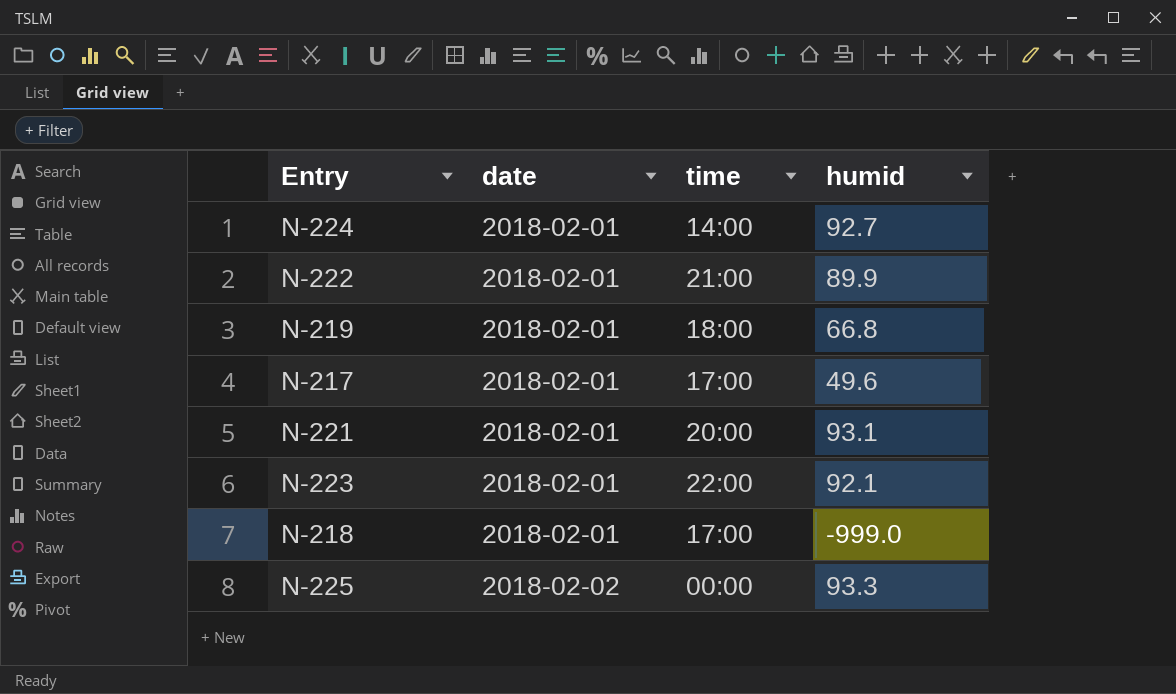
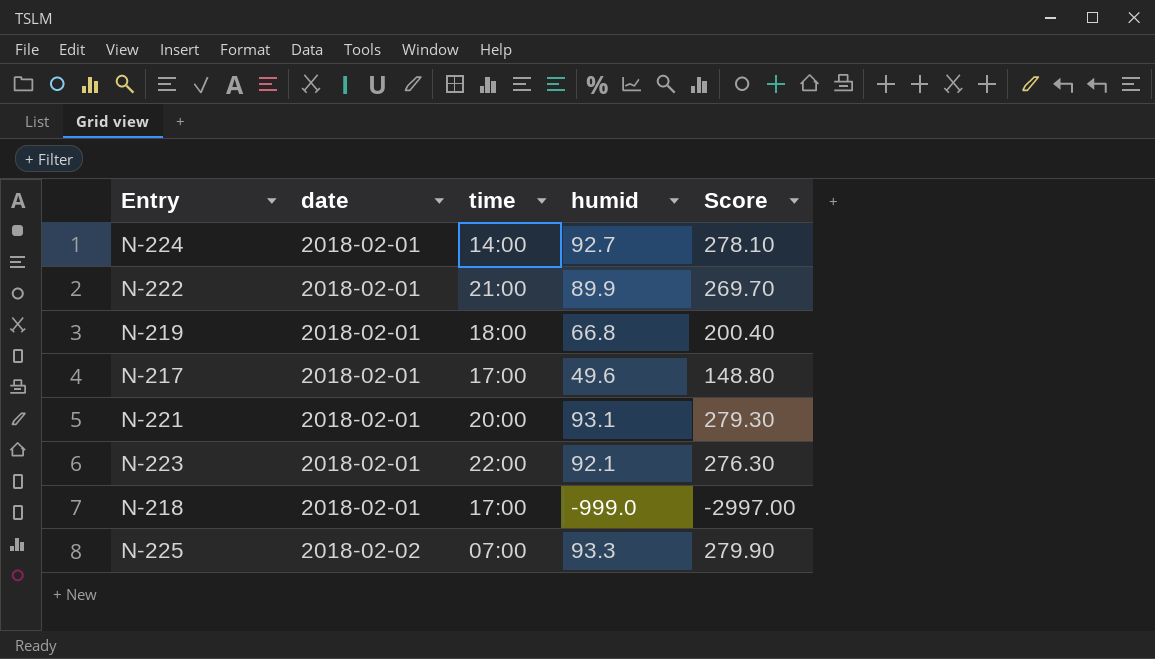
column Score | formula: none -> [humid] * 3
N-225 | time: 00:00 -> 07:00

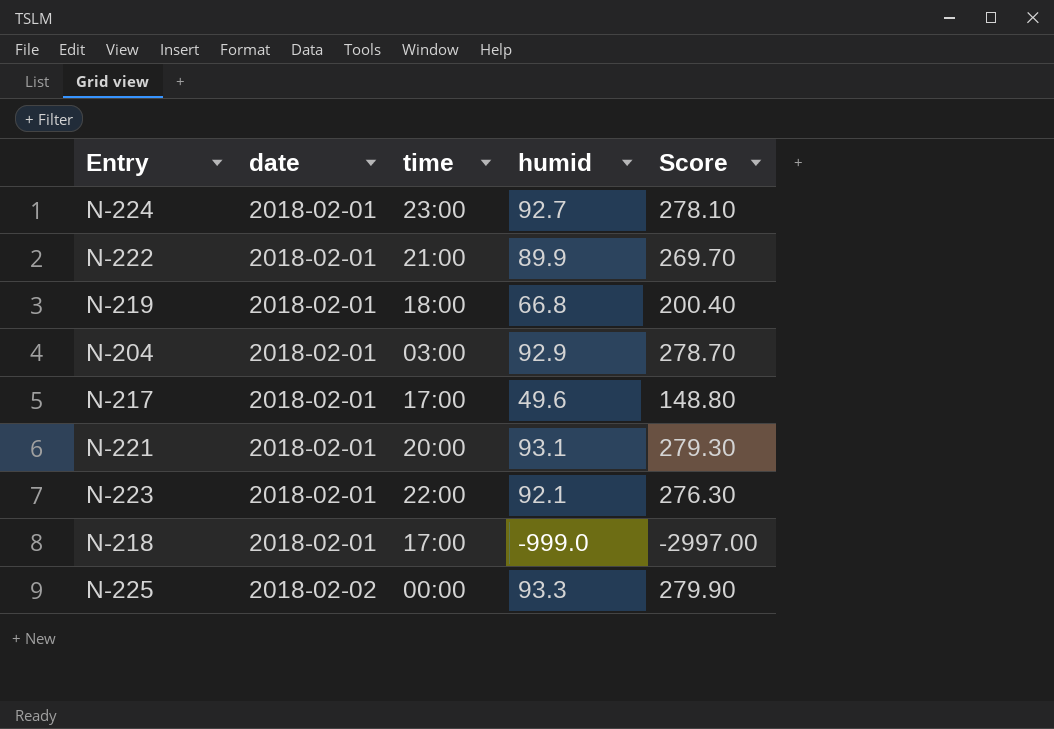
N-224 | time: 14:00 -> 23:00
row N-204: none -> 2018-02-01 | 03:00 | 92.9 | 278.70
N-225 | time: 07:00 -> 00:00

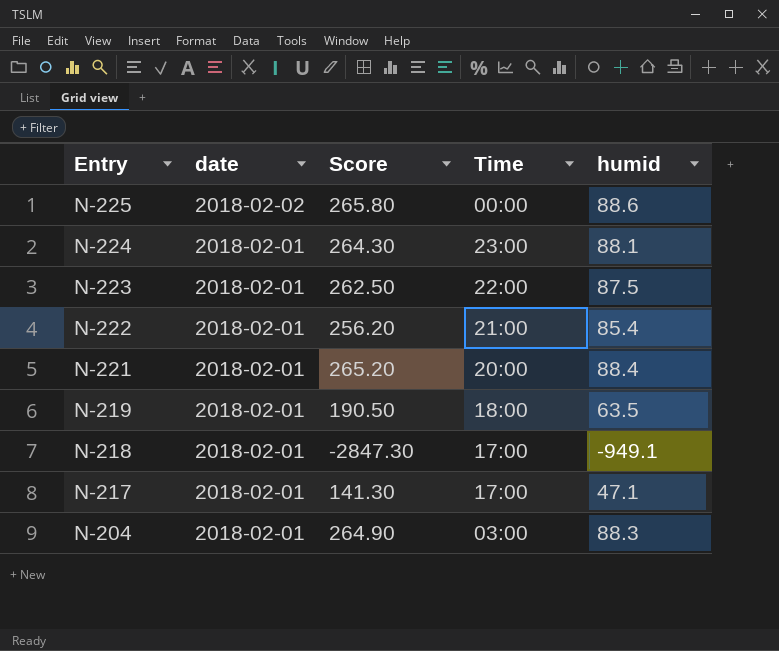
row order: date ascending -> Entry descending
column Score | position: 5 -> 3
column name: time -> Time
N-225 | Score: 279.90 -> 265.80
N-225 | humid: 93.3 -> 88.6
N-224 | Score: 278.10 -> 264.30
N-224 | humid: 92.7 -> 88.1
N-223 | Score: 276.30 -> 262.50
N-223 | humid: 92.1 -> 87.5
N-222 | Score: 269.70 -> 256.20
N-222 | humid: 89.9 -> 85.4
N-221 | Score: 279.30 -> 265.20
N-221 | humid: 93.1 -> 88.4
N-219 | Score: 200.40 -> 190.50
N-219 | humid: 66.8 -> 63.5
N-218 | Score: -2997.00 -> -2847.30
N-218 | humid: -999.0 -> -949.1
N-217 | Score: 148.80 -> 141.30
N-217 | humid: 49.6 -> 47.1
N-204 | Score: 278.70 -> 264.90
N-204 | humid: 92.9 -> 88.3

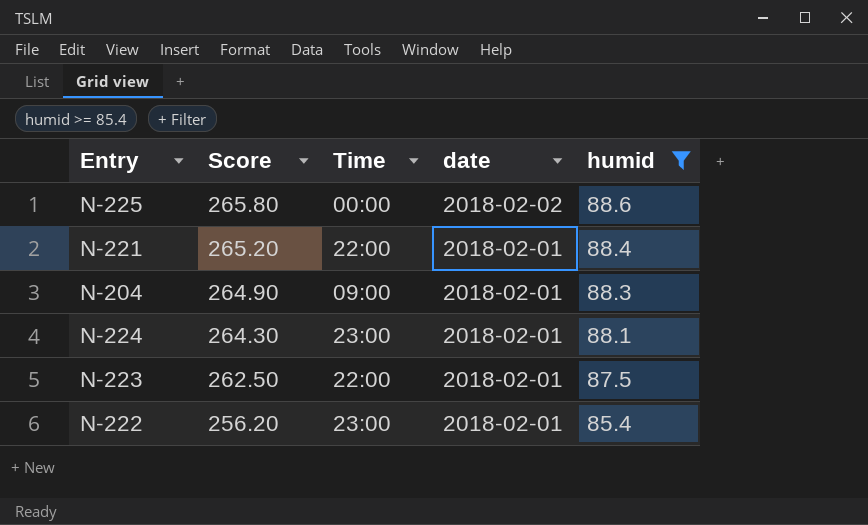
filter: none -> humid >= 85.4
row order: Entry descending -> Score descending
column date | position: 2 -> 4
N-221 | Time: 20:00 -> 22:00
N-204 | Time: 03:00 -> 09:00
N-222 | Time: 21:00 -> 23:00

